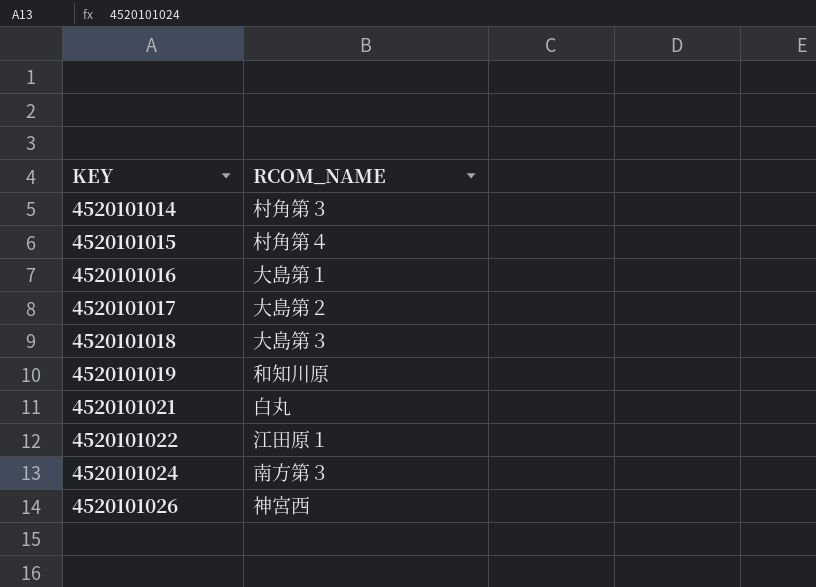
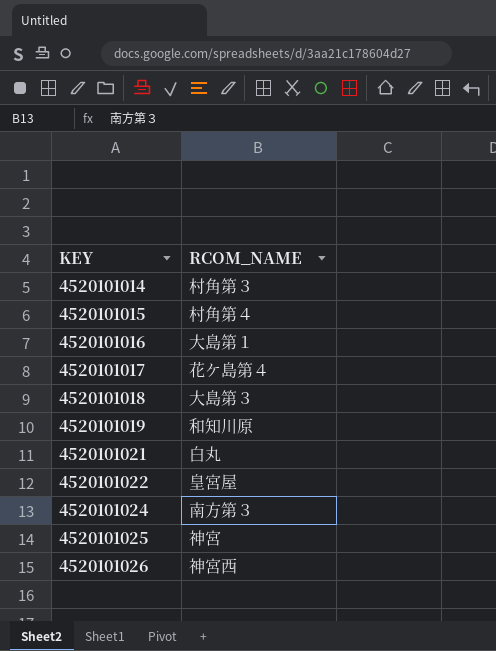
4520101017 | RCOM_NAME: 大島第２ -> 花ケ島第４
4520101022 | RCOM_NAME: 江田原１ -> 皇宮屋
row 4520101025: none -> 神宮

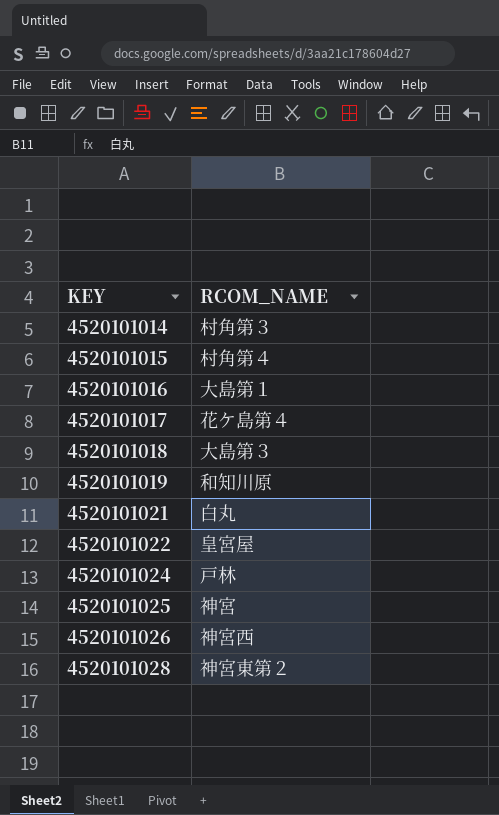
4520101024 | RCOM_NAME: 南方第３ -> 戸林
row 4520101028: none -> 神宮東第２

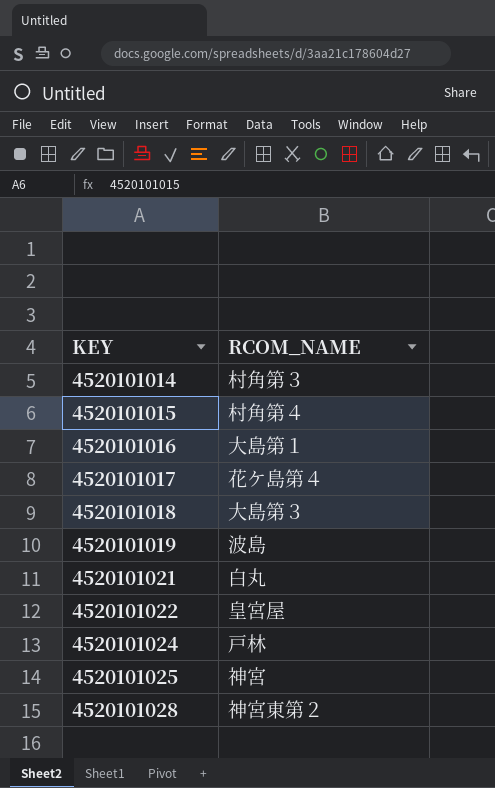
row 4520101026: 神宮西 -> none
4520101019 | RCOM_NAME: 和知川原 -> 波島

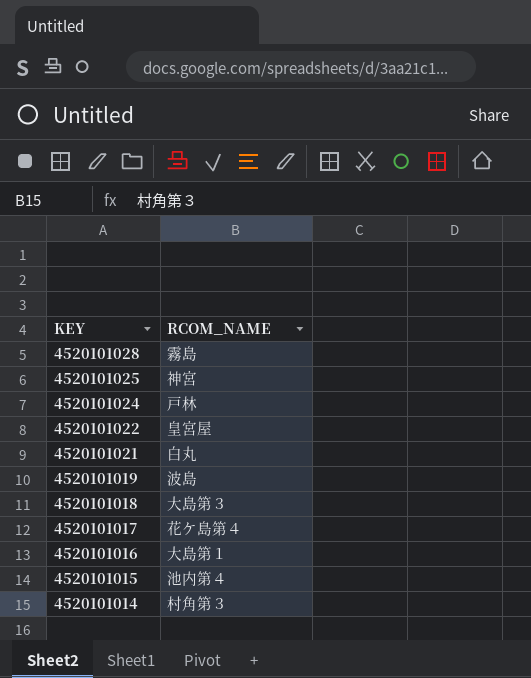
row order: KEY ascending -> KEY descending
4520101028 | RCOM_NAME: 神宮東第２ -> 霧島
4520101015 | RCOM_NAME: 村角第４ -> 池内第４

